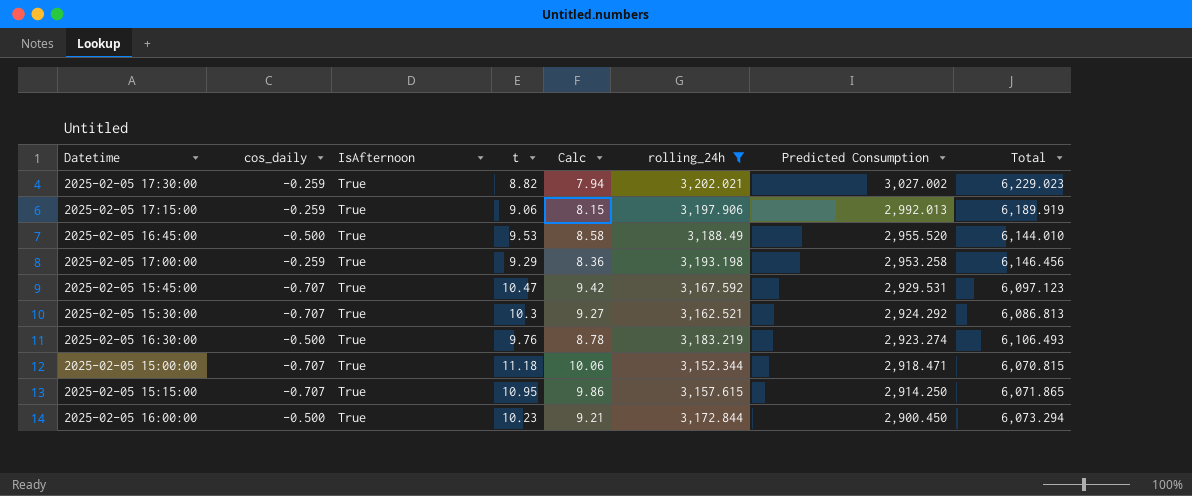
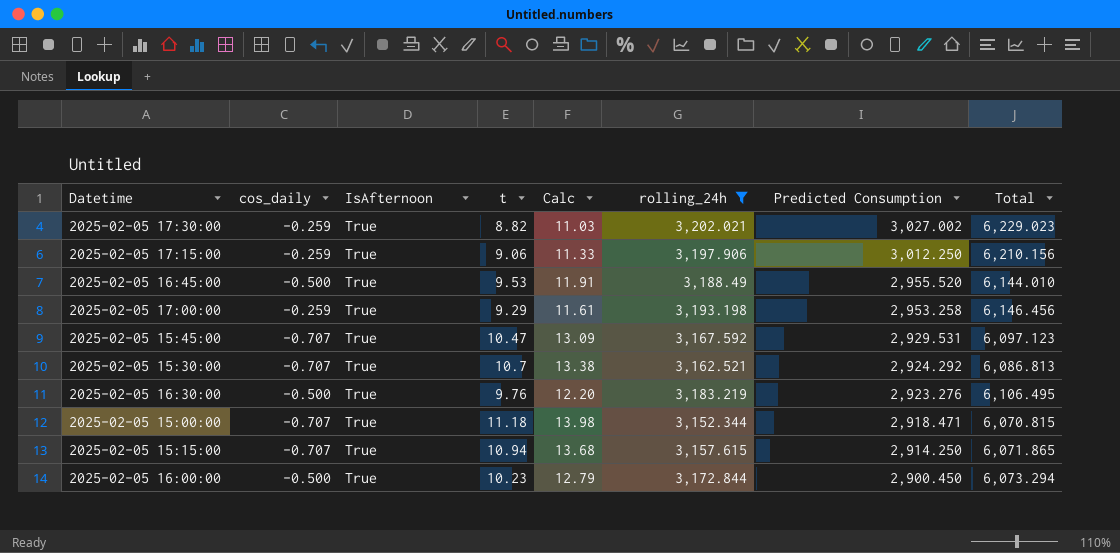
column Calc | formula: [t] * 0.9 -> [t] * 1.25
2025-02-05 17:15:00 | Predicted Consumption: 2,992.013 -> 3,012.250
2025-02-05 17:15:00 | Total: 6,189.919 -> 6,210.156
2025-02-05 15:30:00 | t: 10.3 -> 10.7
2025-02-05 16:30:00 | Predicted Consumption: 2,923.274 -> 2,923.276
2025-02-05 16:30:00 | Total: 6,106.493 -> 6,106.495
2025-02-05 15:15:00 | t: 10.95 -> 10.94

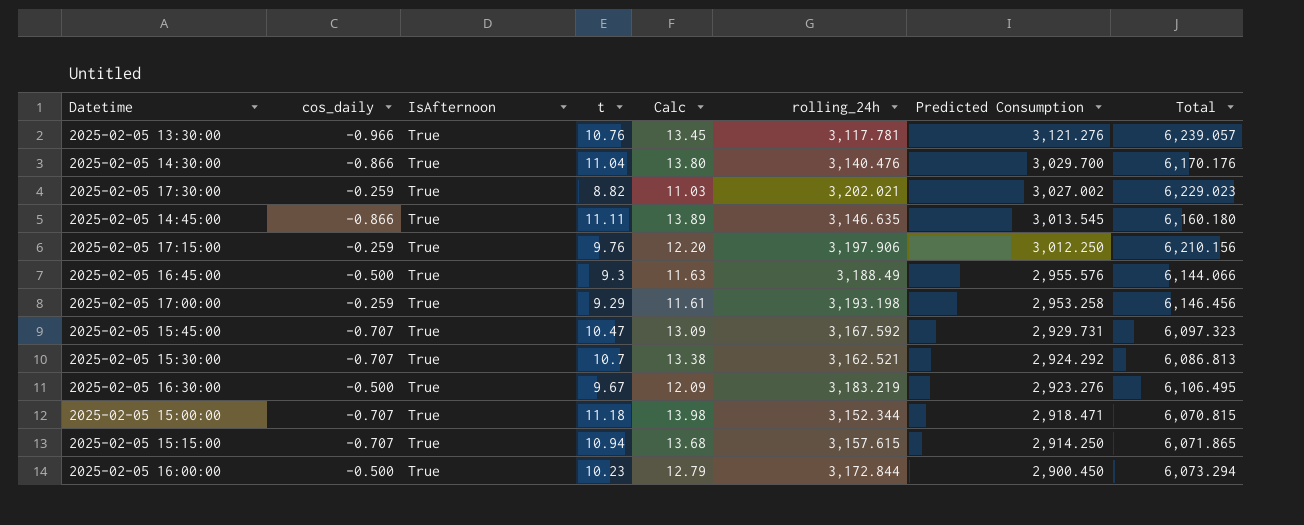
filter: rolling_24h >= 3,152.344 -> none
2025-02-05 17:15:00 | t: 9.06 -> 9.76
2025-02-05 17:15:00 | Calc: 11.33 -> 12.20
2025-02-05 16:45:00 | t: 9.53 -> 9.3
2025-02-05 16:45:00 | Calc: 11.91 -> 11.63
2025-02-05 16:45:00 | Predicted Consumption: 2,955.520 -> 2,955.576
2025-02-05 16:45:00 | Total: 6,144.010 -> 6,144.066
2025-02-05 15:45:00 | Predicted Consumption: 2,929.531 -> 2,929.731
2025-02-05 15:45:00 | Total: 6,097.123 -> 6,097.323
2025-02-05 16:30:00 | t: 9.76 -> 9.67
2025-02-05 16:30:00 | Calc: 12.20 -> 12.09

